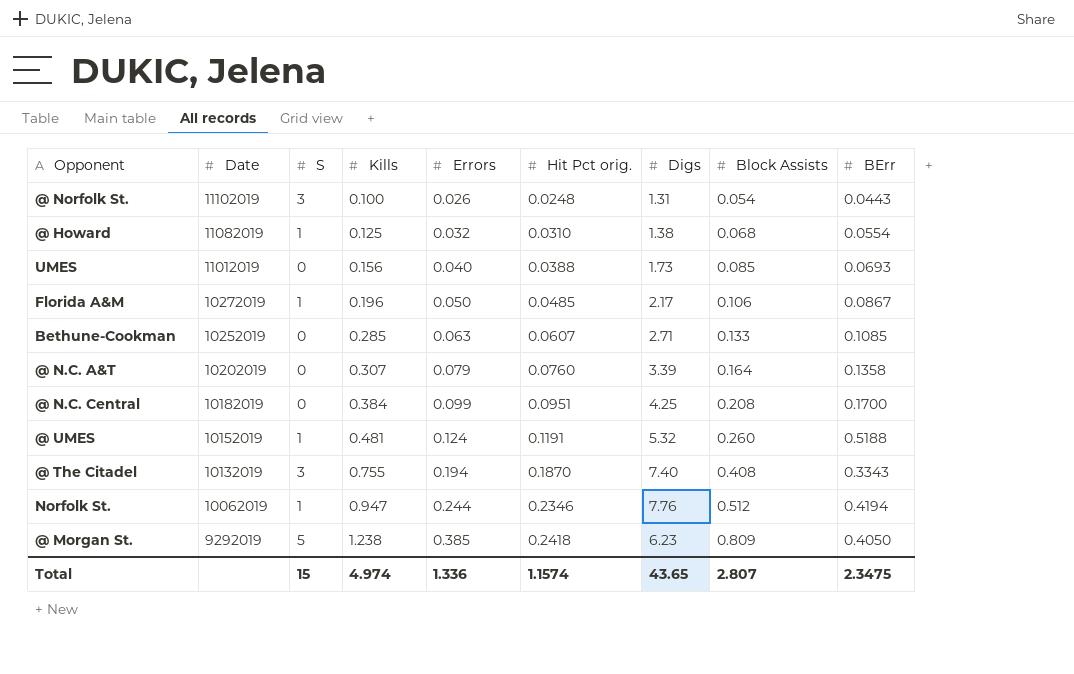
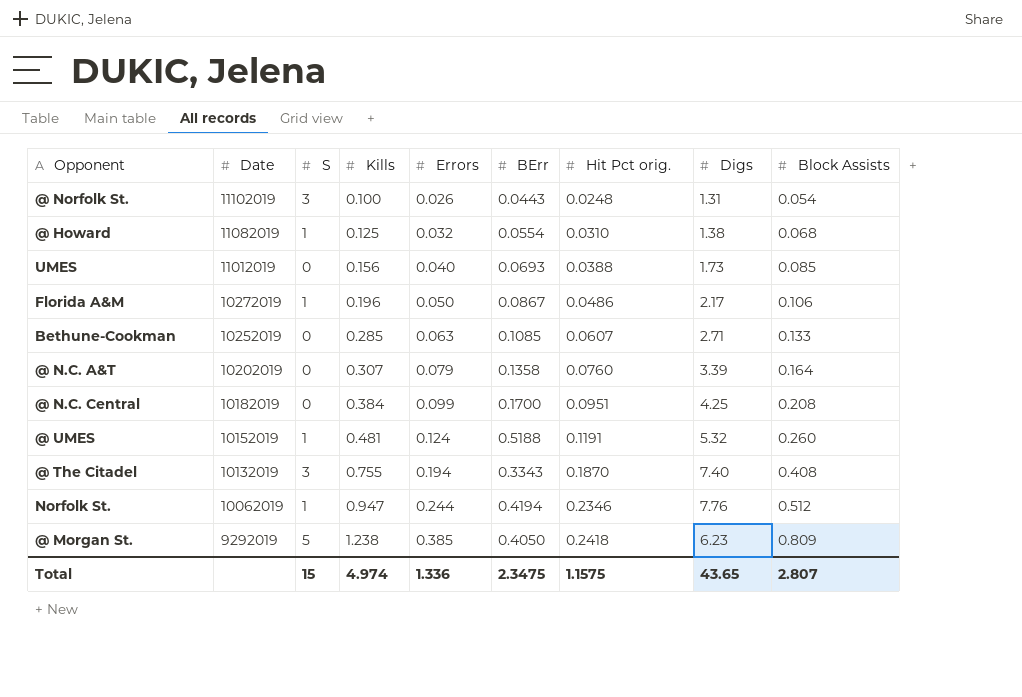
column BErr | position: 9 -> 6
Florida A&M | Hit Pct orig.: 0.0485 -> 0.0486
Total | Hit Pct orig.: 1.1574 -> 1.1575

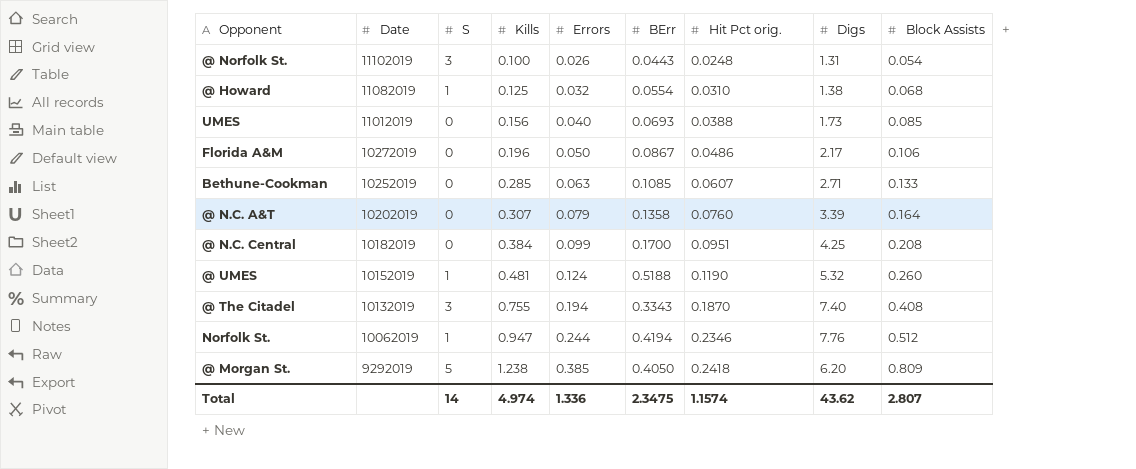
Florida A&M | S: 1 -> 0
@ UMES | Hit Pct orig.: 0.1191 -> 0.1190
@ Morgan St. | Digs: 6.23 -> 6.20
Total | S: 15 -> 14
Total | Hit Pct orig.: 1.1575 -> 1.1574
Total | Digs: 43.65 -> 43.62

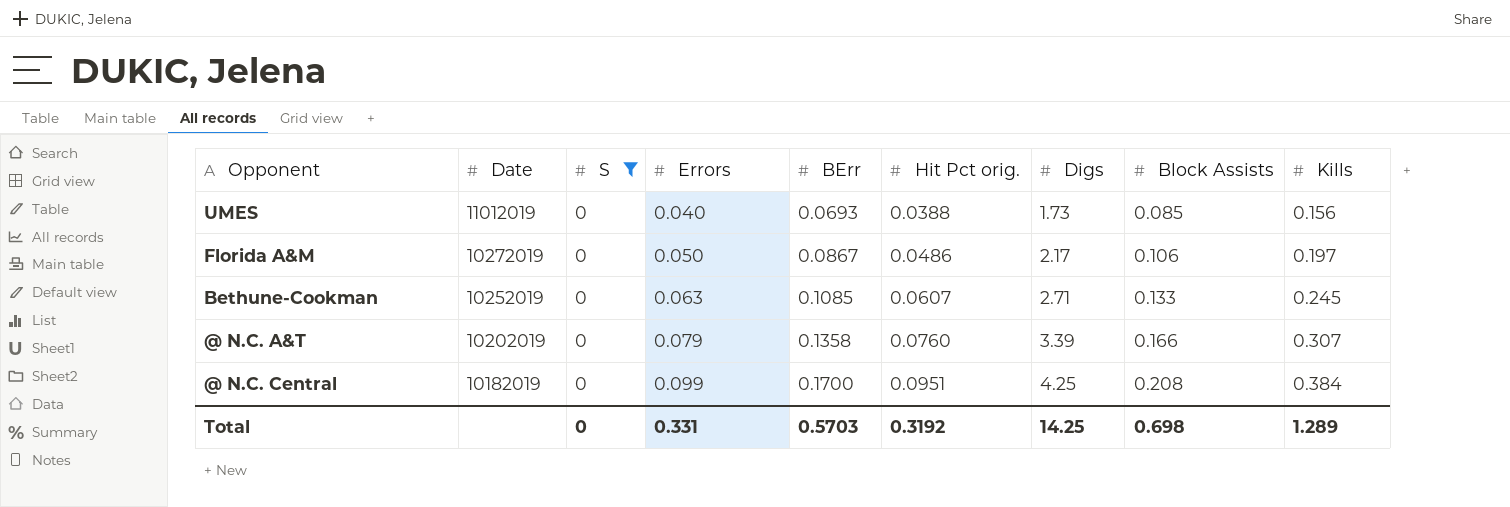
filter: none -> S = 0
column Kills | position: 4 -> 9
Florida A&M | Kills: 0.196 -> 0.197
Bethune-Cookman | Kills: 0.285 -> 0.245
@ N.C. A&T | Block Assists: 0.164 -> 0.166
Total | S: 14 -> 0
Total | Errors: 1.336 -> 0.331
Total | BErr: 2.3475 -> 0.5703
Total | Hit Pct orig.: 1.1574 -> 0.3192
Total | Digs: 43.62 -> 14.25
Total | Block Assists: 2.807 -> 0.698
Total | Kills: 4.974 -> 1.289

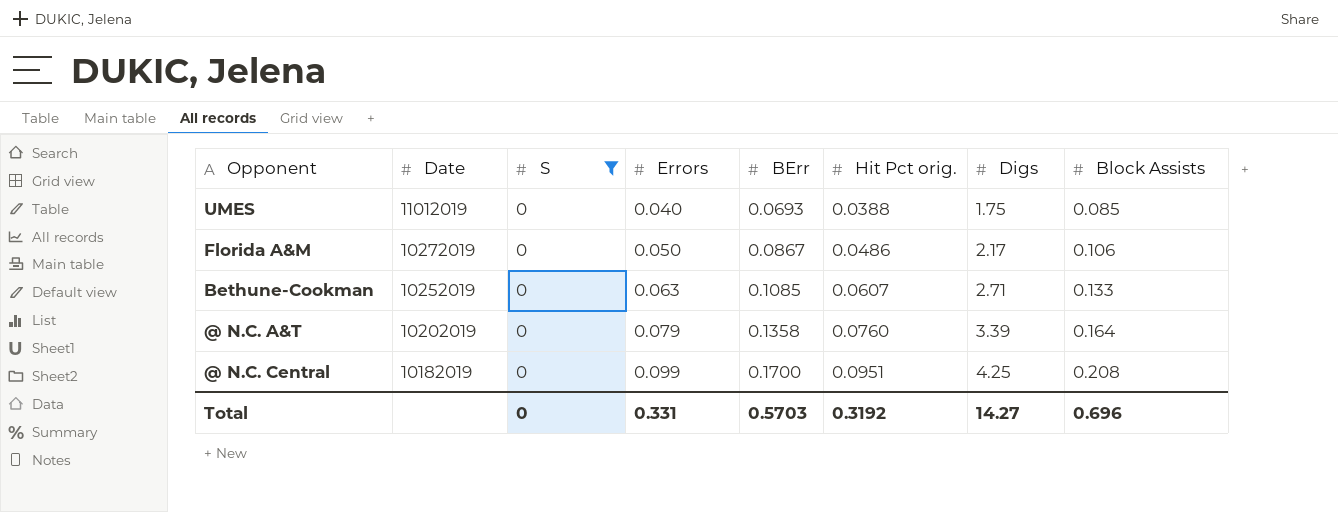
column Kills | position: 9 -> none
UMES | Digs: 1.73 -> 1.75
@ N.C. A&T | Block Assists: 0.166 -> 0.164
Total | Digs: 14.25 -> 14.27
Total | Block Assists: 0.698 -> 0.696

